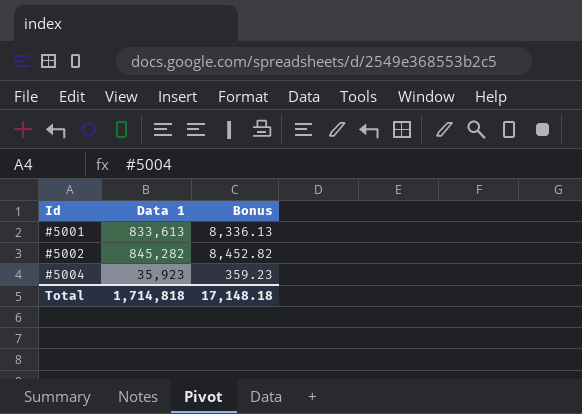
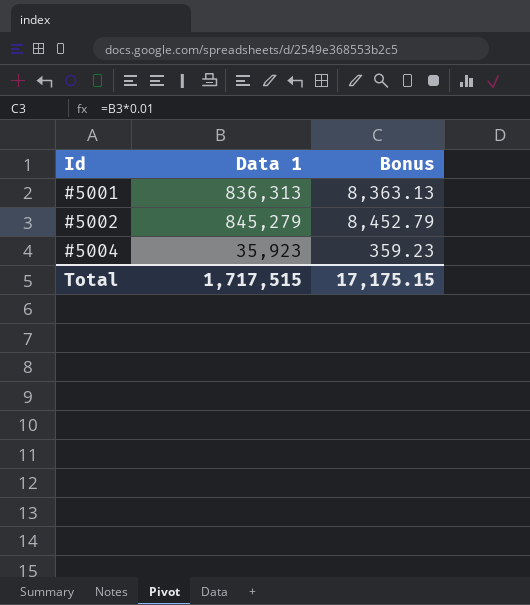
#5001 | Data 1: 833,613 -> 836,313
#5001 | Bonus: 8,336.13 -> 8,363.13
#5002 | Data 1: 845,282 -> 845,279
#5002 | Bonus: 8,452.82 -> 8,452.79
Total | Data 1: 1,714,818 -> 1,717,515
Total | Bonus: 17,148.18 -> 17,175.15

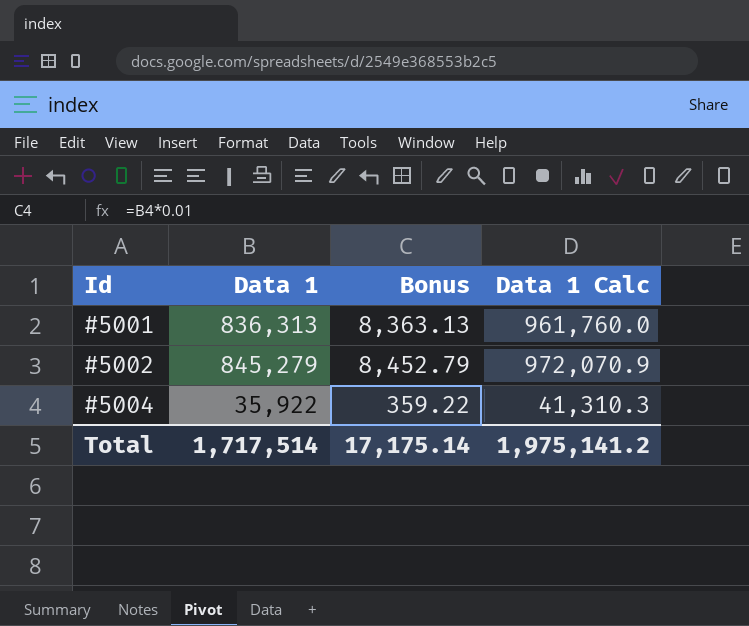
column Data 1 Calc | formula: none -> [Data 1] * 1.15
#5004 | Data 1: 35,923 -> 35,922
#5004 | Bonus: 359.23 -> 359.22
Total | Data 1: 1,717,515 -> 1,717,514
Total | Bonus: 17,175.15 -> 17,175.14

